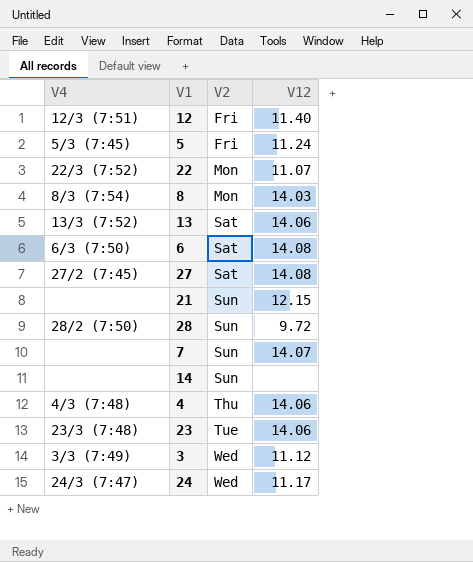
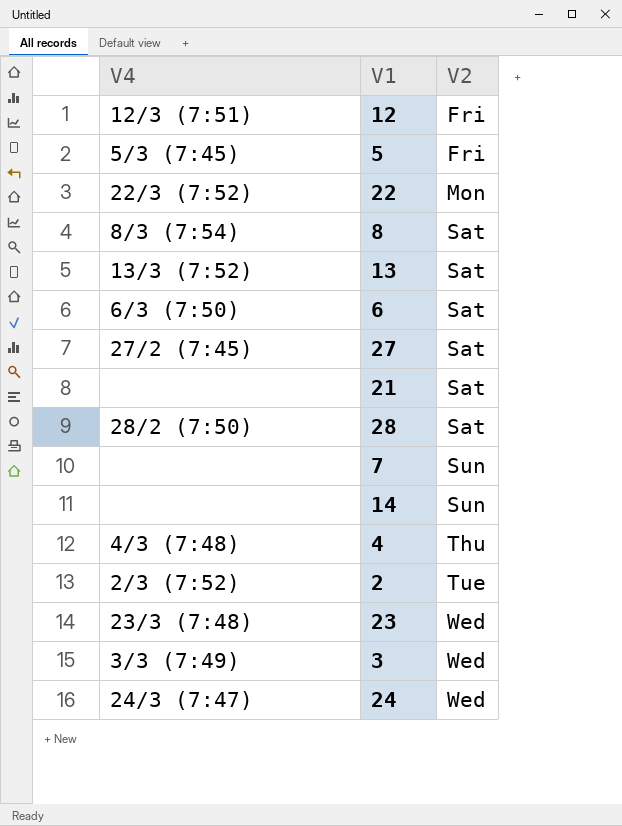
column V12 | position: 4 -> none
8 | V2: Mon -> Sat
21 | V2: Sun -> Sat
28 | V2: Sun -> Sat
row 2: none -> 2/3 (7:52) | Tue
23 | V2: Tue -> Wed

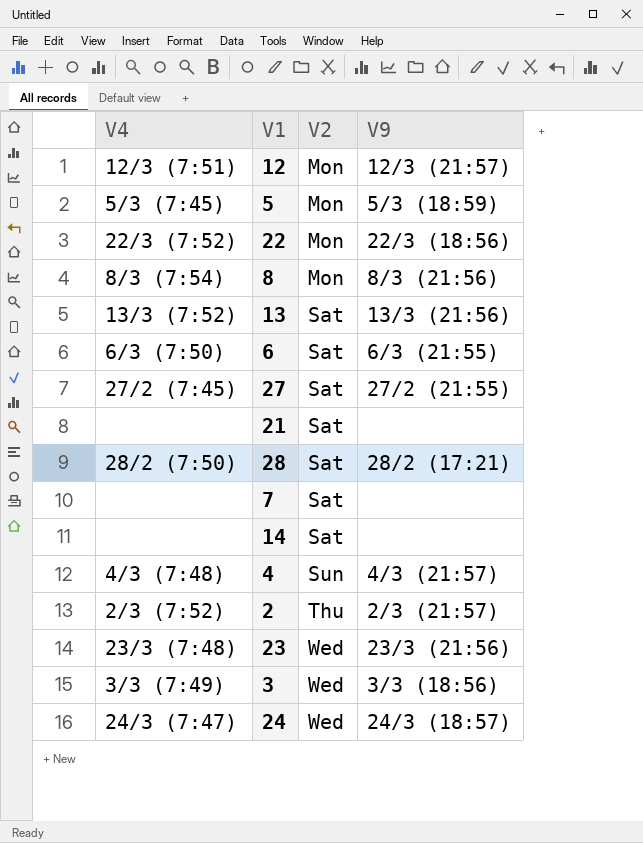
column V9 | position: none -> 4
12 | V2: Fri -> Mon
5 | V2: Fri -> Mon
8 | V2: Sat -> Mon
7 | V2: Sun -> Sat
14 | V2: Sun -> Sat
4 | V2: Thu -> Sun
2 | V2: Tue -> Thu

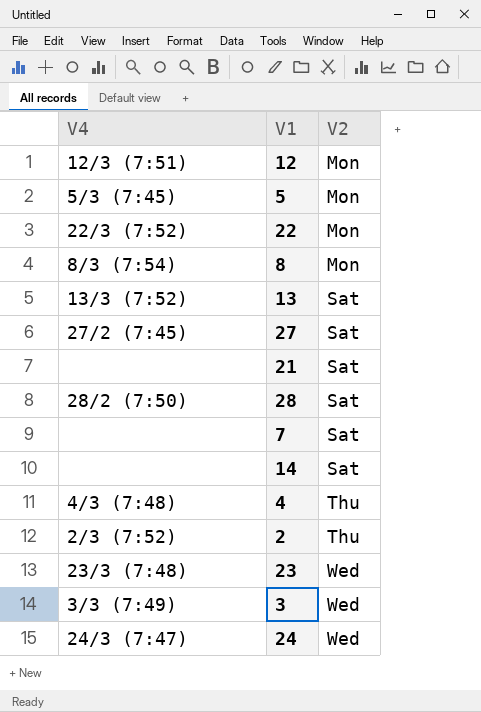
column V9 | position: 4 -> none
row 6: 6/3 (7:50) | Sat | 6/3 (21:55) -> none
4 | V2: Sun -> Thu

